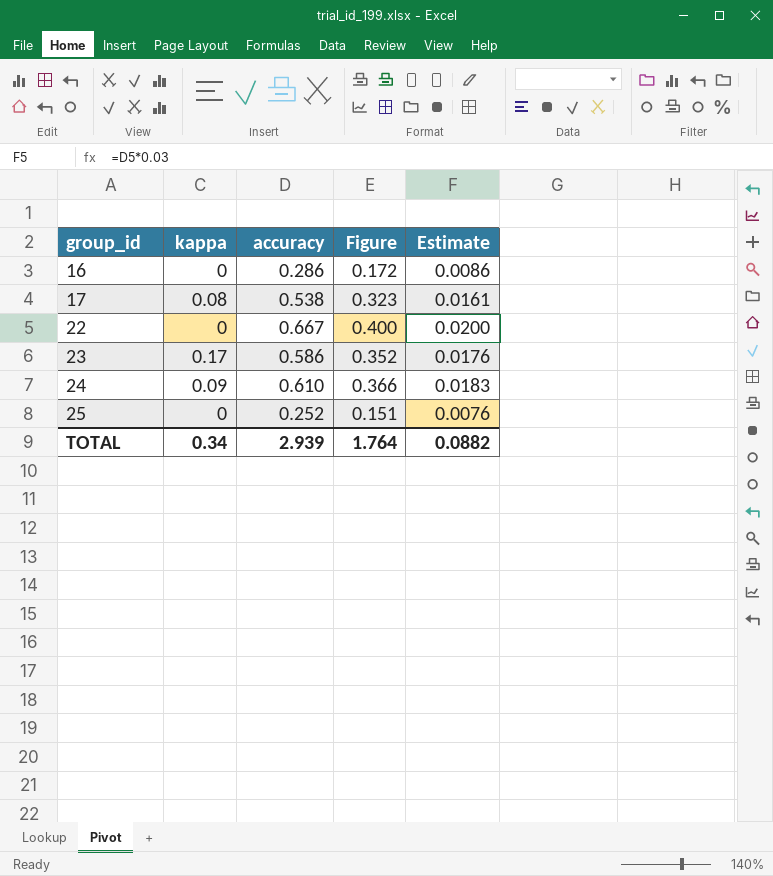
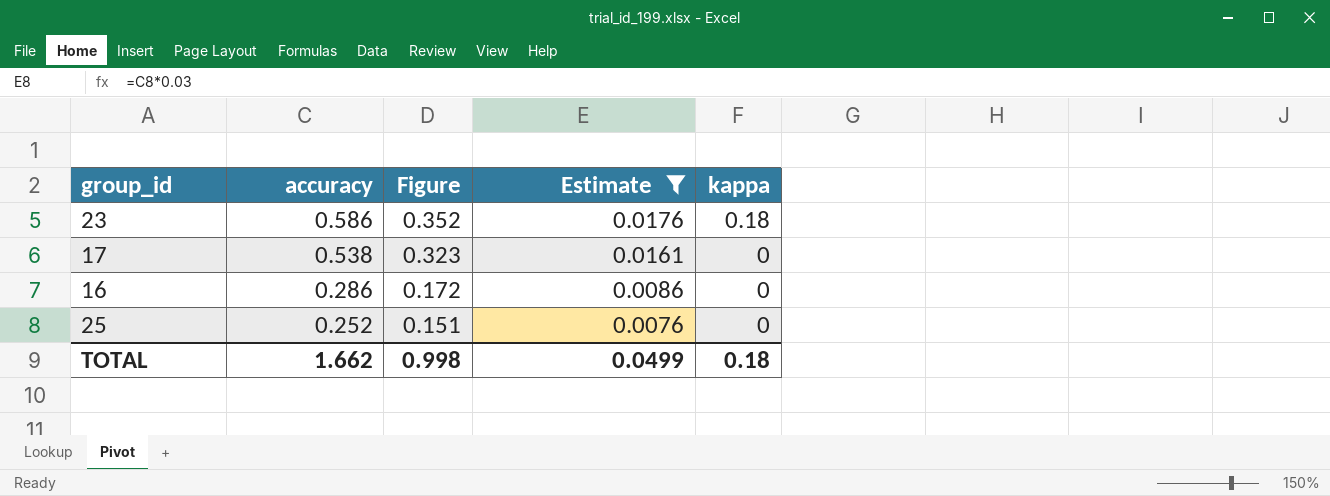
filter: none -> Estimate <= 0.0176
row order: group_id ascending -> accuracy descending
column kappa | position: 2 -> 5
23 | kappa: 0.17 -> 0.18
17 | kappa: 0.08 -> 0
TOTAL | accuracy: 2.939 -> 1.662
TOTAL | Figure: 1.764 -> 0.998
TOTAL | Estimate: 0.0882 -> 0.0499
TOTAL | kappa: 0.34 -> 0.18

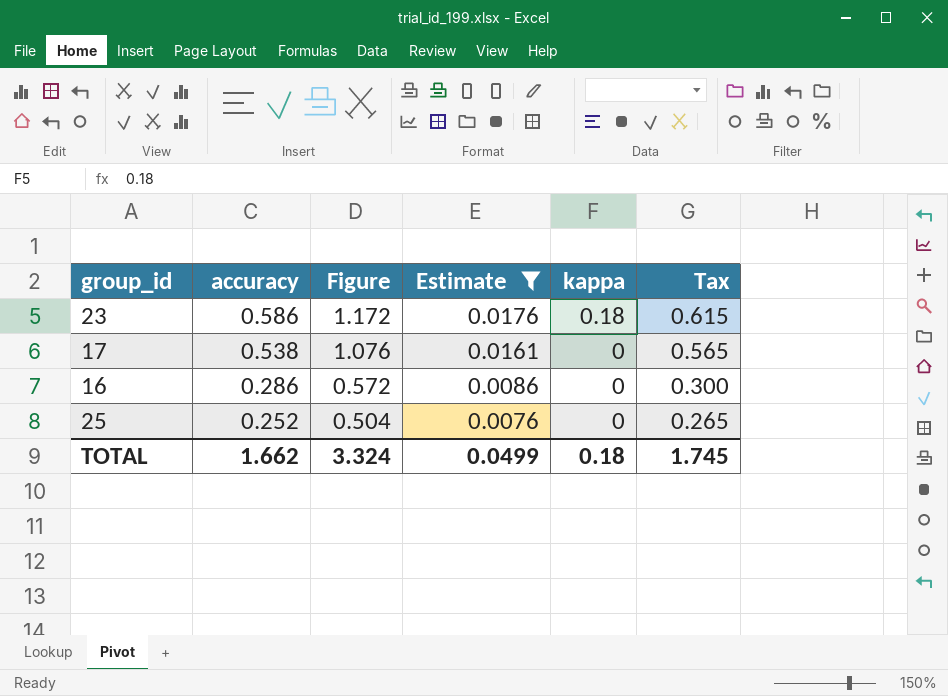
column Figure | formula: [accuracy] * 0.6 -> [accuracy] * 2
column Tax | formula: none -> [accuracy] * 1.05
TOTAL | Figure: 0.998 -> 3.324

